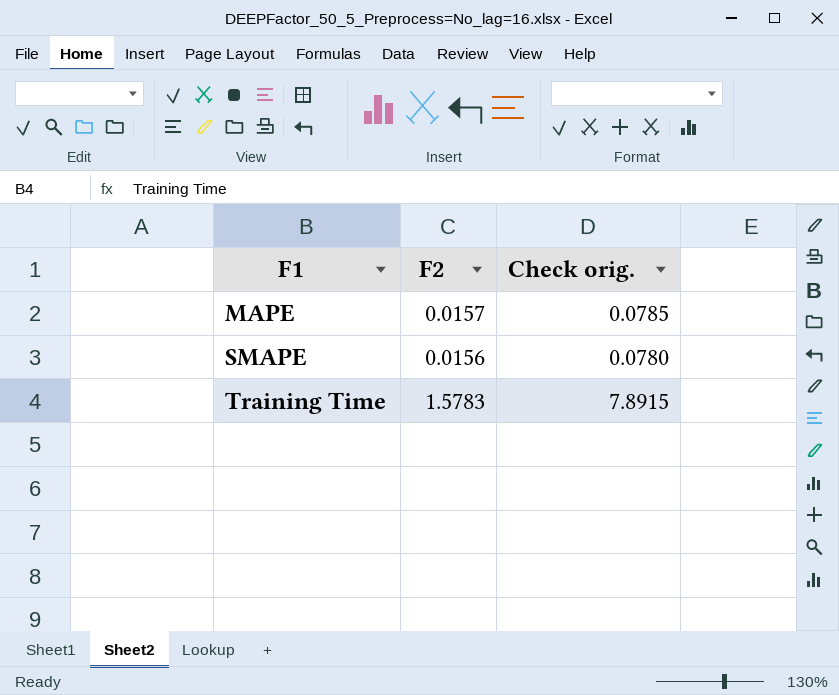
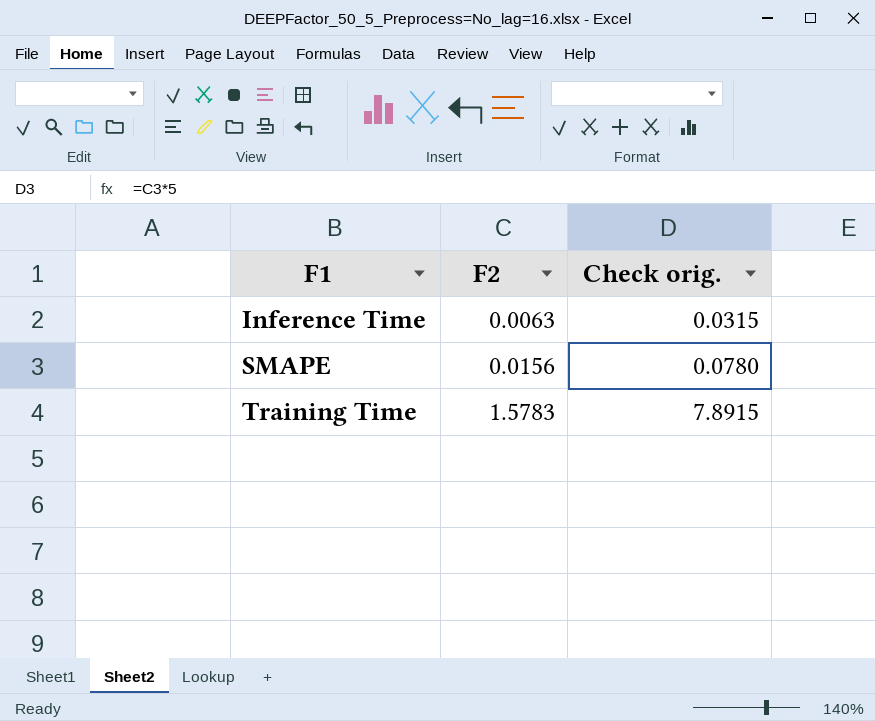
row MAPE: 0.0157 | 0.0785 -> none
row Inference Time: none -> 0.0063 | 0.0315

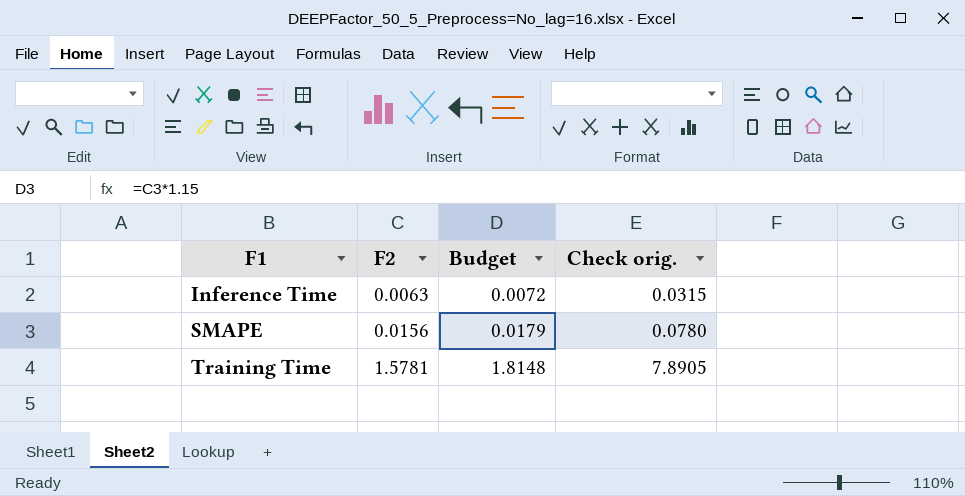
column Budget | formula: none -> [F2] * 1.15
Training Time | F2: 1.5783 -> 1.5781
Training Time | Check orig.: 7.8915 -> 7.8905

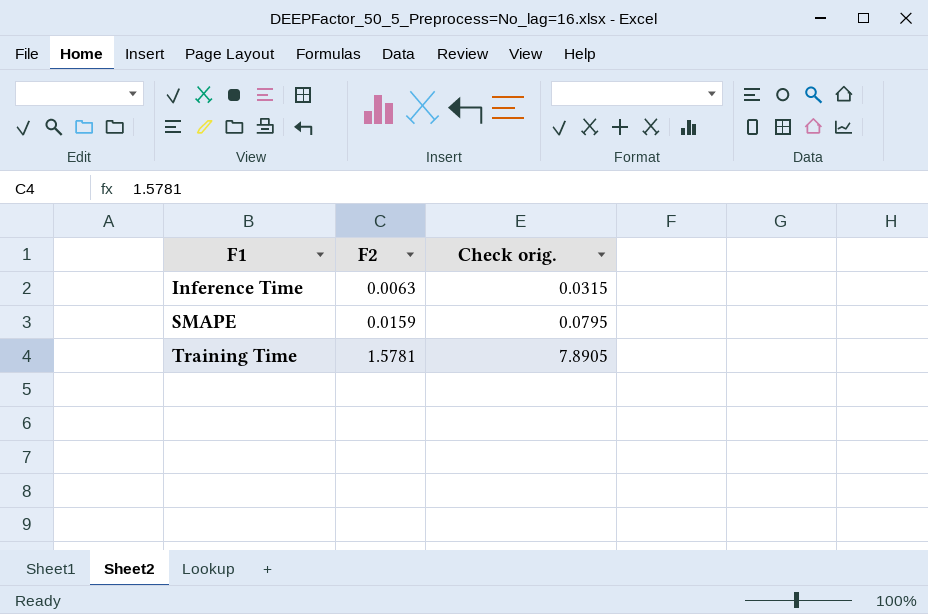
column Budget | formula: [F2] * 1.15 -> none
SMAPE | F2: 0.0156 -> 0.0159
SMAPE | Check orig.: 0.0780 -> 0.0795

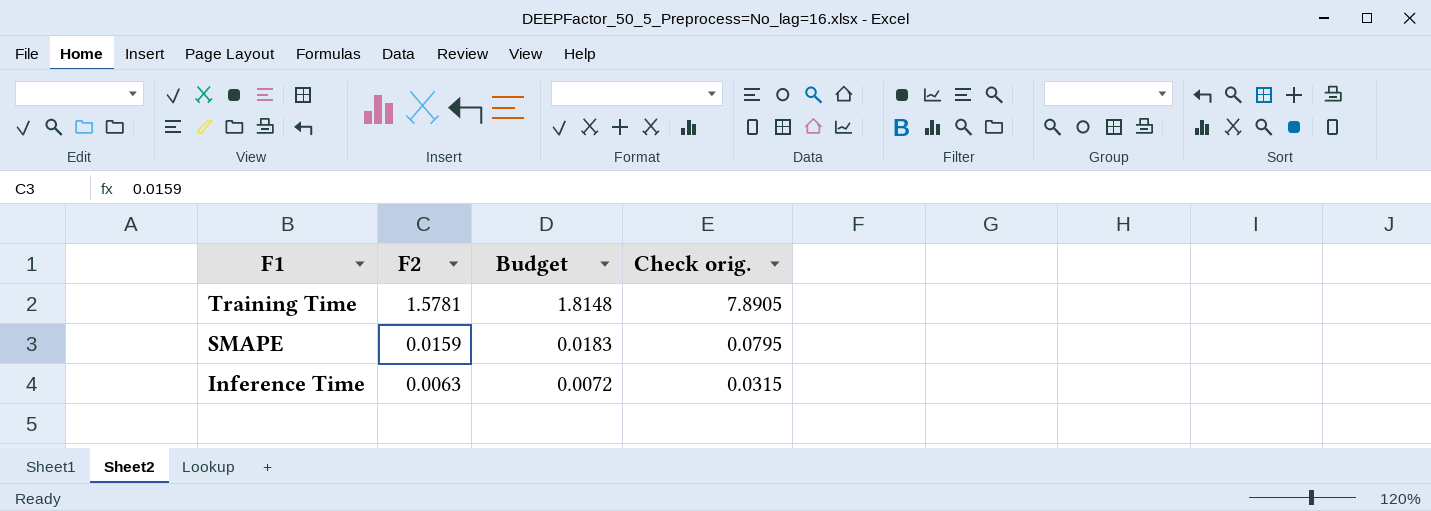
row order: F1 ascending -> F1 descending
column Budget | formula: none -> [F2] * 1.15

